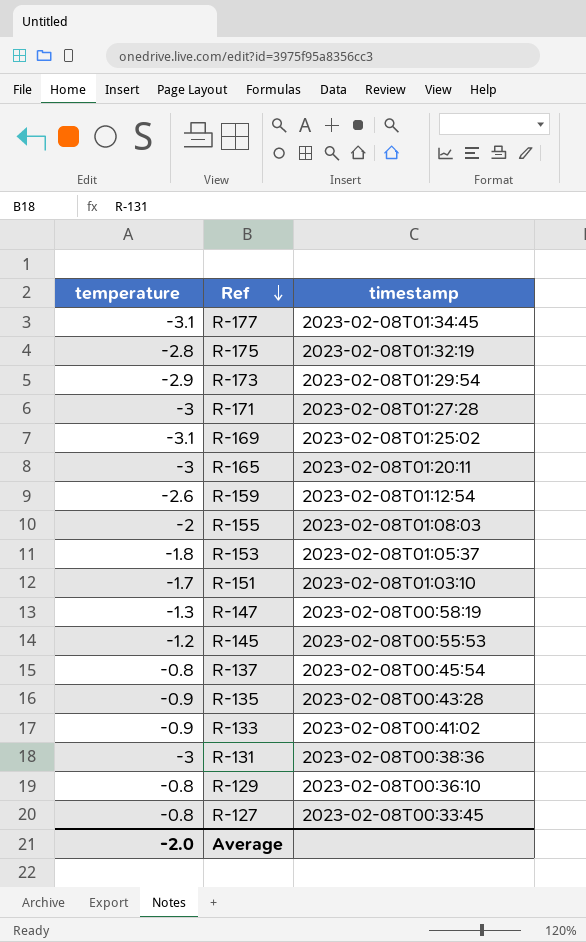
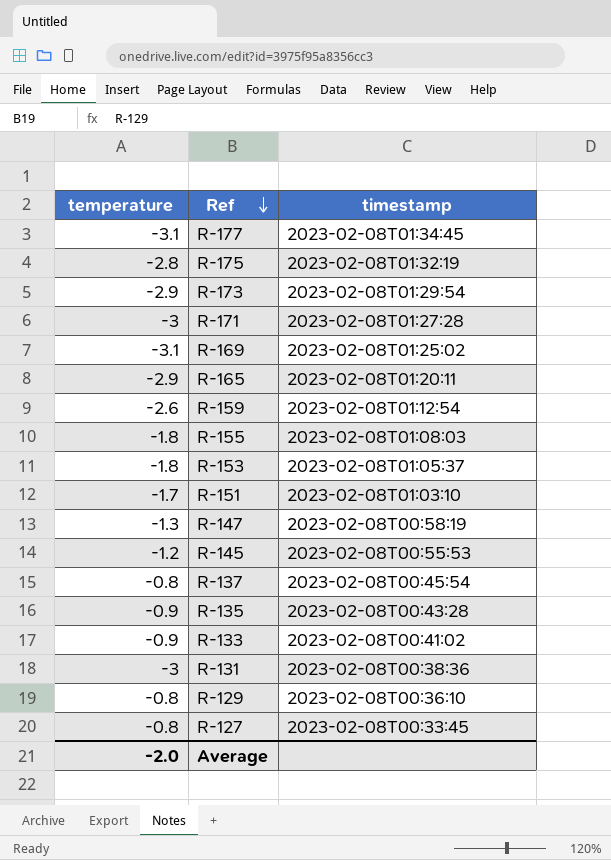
R-165 | temperature: -3 -> -2.9
R-155 | temperature: -2 -> -1.8

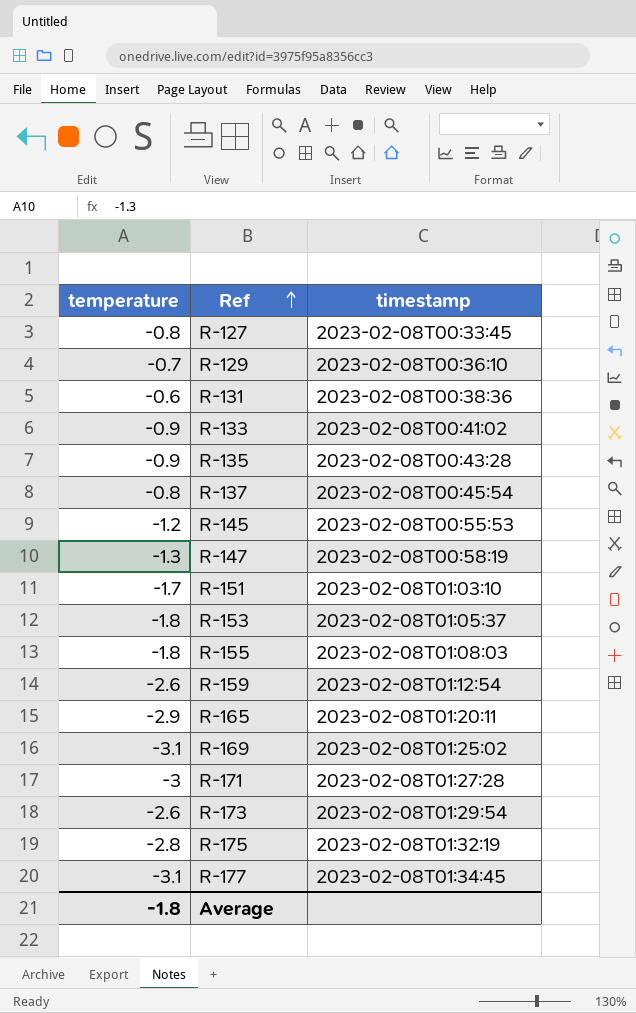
row order: Ref descending -> Ref ascending
R-129 | temperature: -0.8 -> -0.7
R-131 | temperature: -3 -> -0.6
R-173 | temperature: -2.9 -> -2.6
Average | temperature: -2.0 -> -1.8

